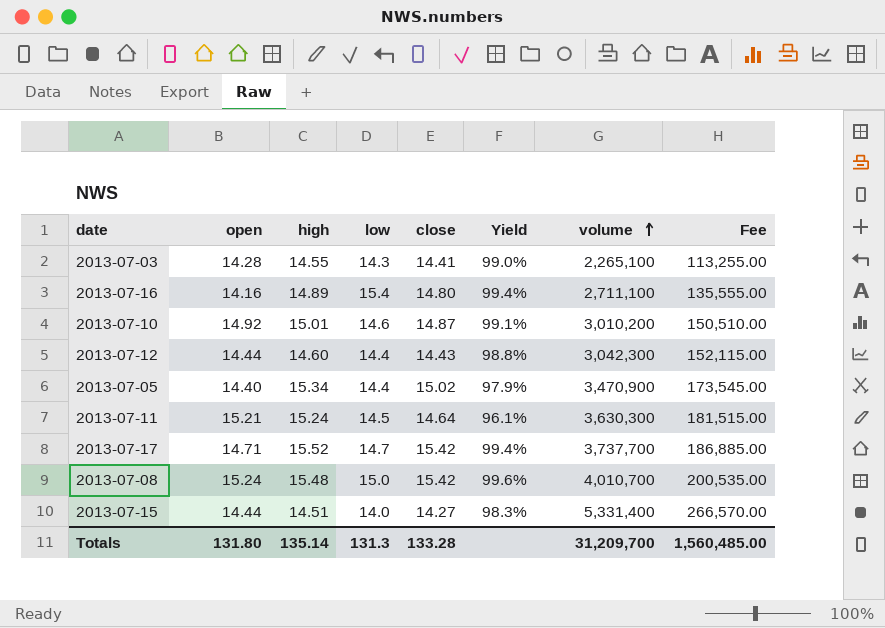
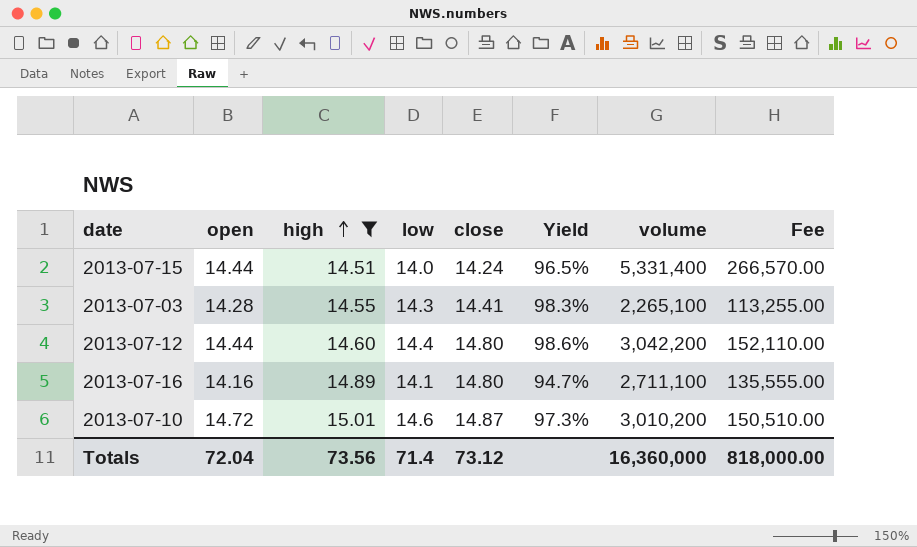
filter: none -> high <= 15.01
row order: volume ascending -> high ascending
column Yield | formula: [close] / [high] -> [low] / [high]
2013-07-15 | close: 14.27 -> 14.24
2013-07-12 | close: 14.43 -> 14.80
2013-07-12 | volume: 3,042,300 -> 3,042,200
2013-07-12 | Fee: 152,115.00 -> 152,110.00
2013-07-16 | low: 15.4 -> 14.1
2013-07-10 | open: 14.92 -> 14.72
Totals | open: 131.80 -> 72.04
Totals | high: 135.14 -> 73.56
Totals | low: 131.3 -> 71.4
Totals | close: 133.28 -> 73.12
Totals | volume: 31,209,700 -> 16,360,000
Totals | Fee: 1,560,485.00 -> 818,000.00

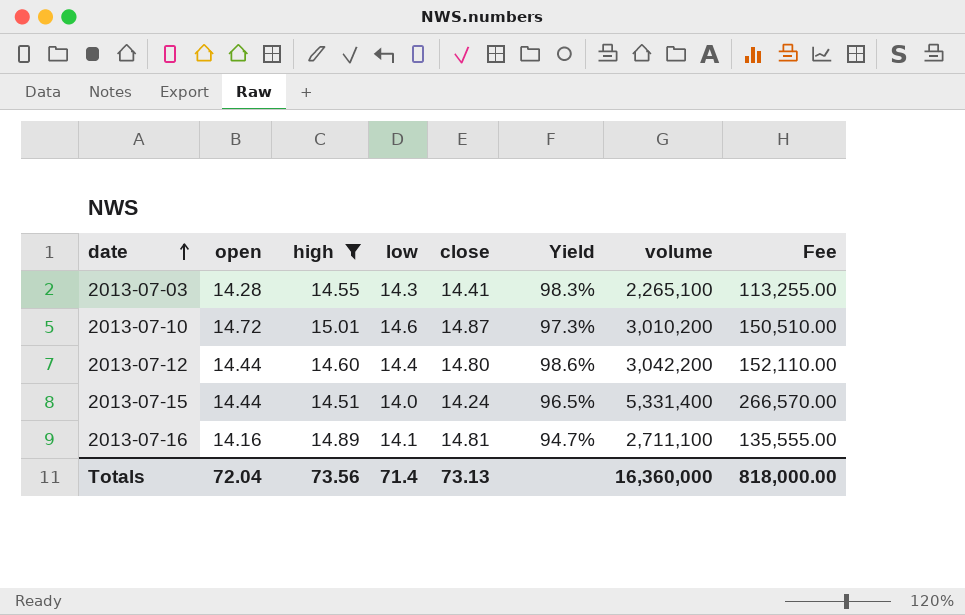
row order: high ascending -> date ascending
2013-07-16 | close: 14.80 -> 14.81
Totals | close: 73.12 -> 73.13

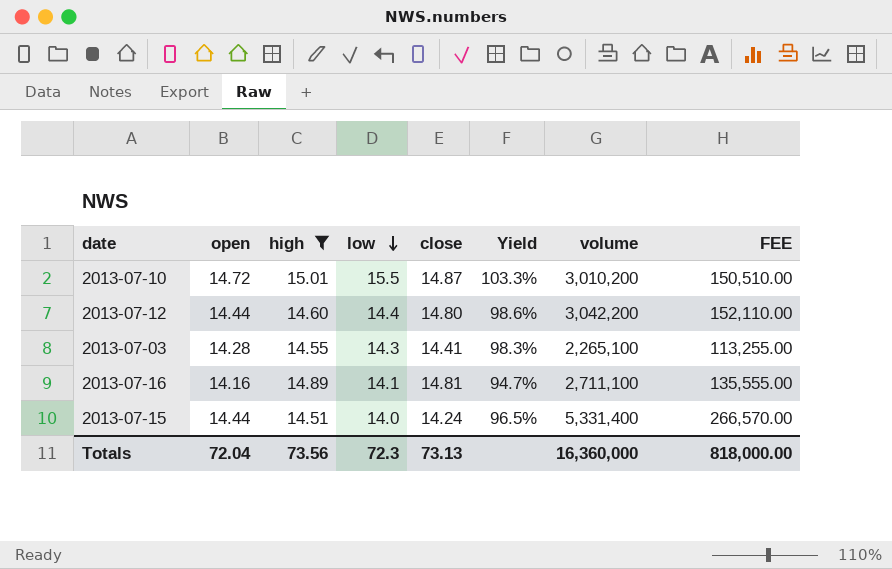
row order: date ascending -> low descending
column name: Fee -> FEE
2013-07-10 | low: 14.6 -> 15.5
2013-07-10 | Yield: 97.3% -> 103.3%
Totals | low: 71.4 -> 72.3

